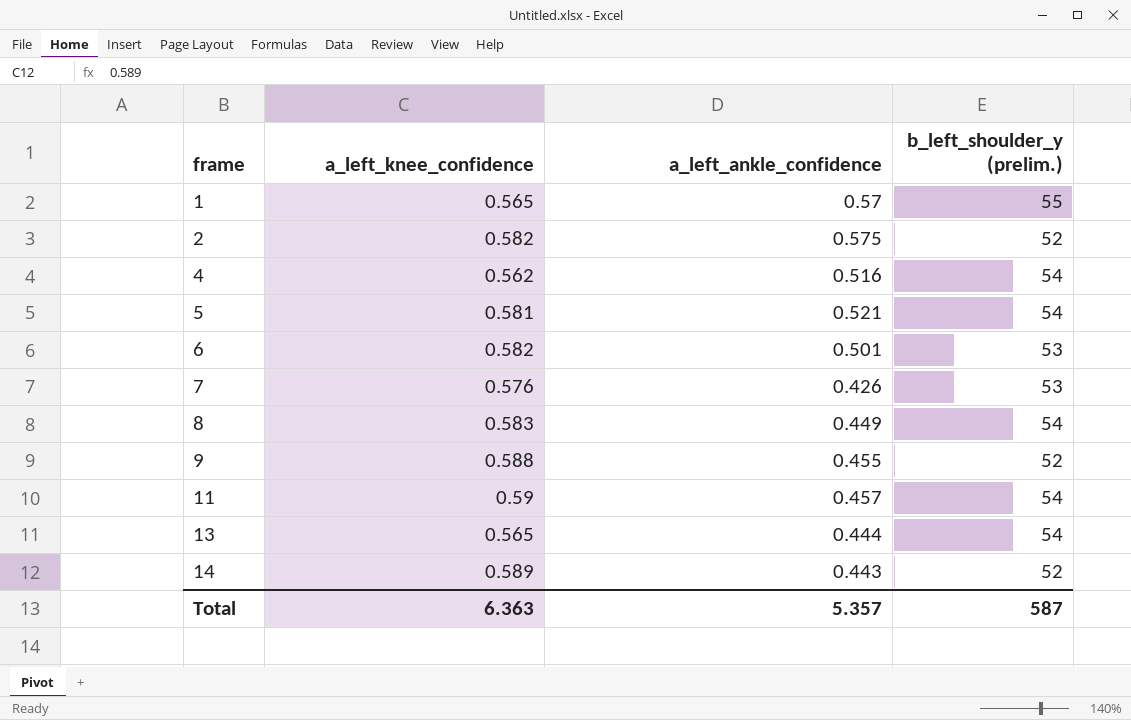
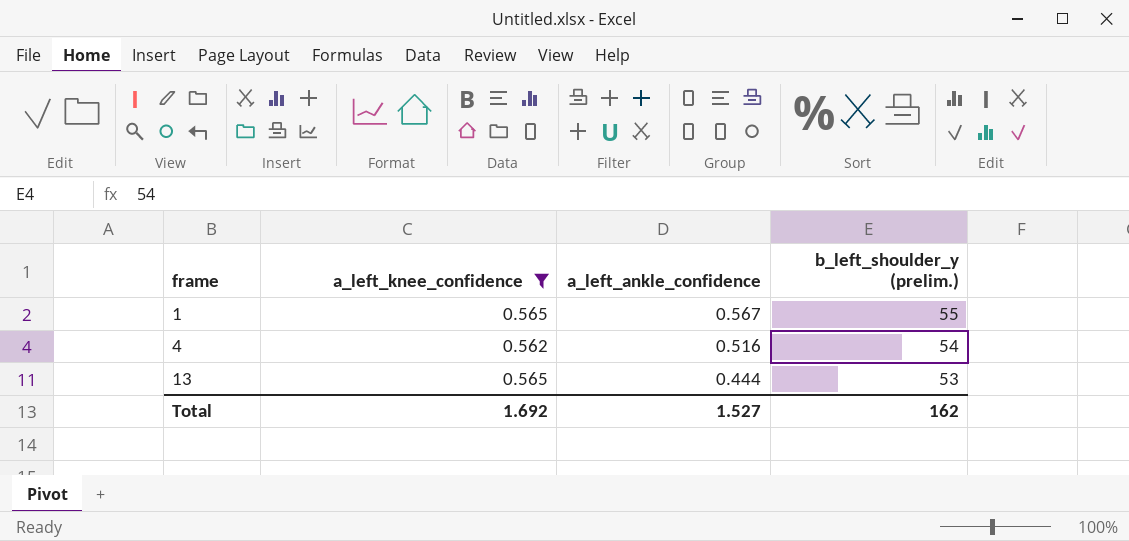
filter: none -> a_left_knee_confidence <= 0.565
1 | a_left_ankle_confidence: 0.57 -> 0.567
13 | b_left_shoulder_y (prelim.): 54 -> 53
Total | a_left_knee_confidence: 6.363 -> 1.692
Total | a_left_ankle_confidence: 5.357 -> 1.527
Total | b_left_shoulder_y (prelim.): 587 -> 162

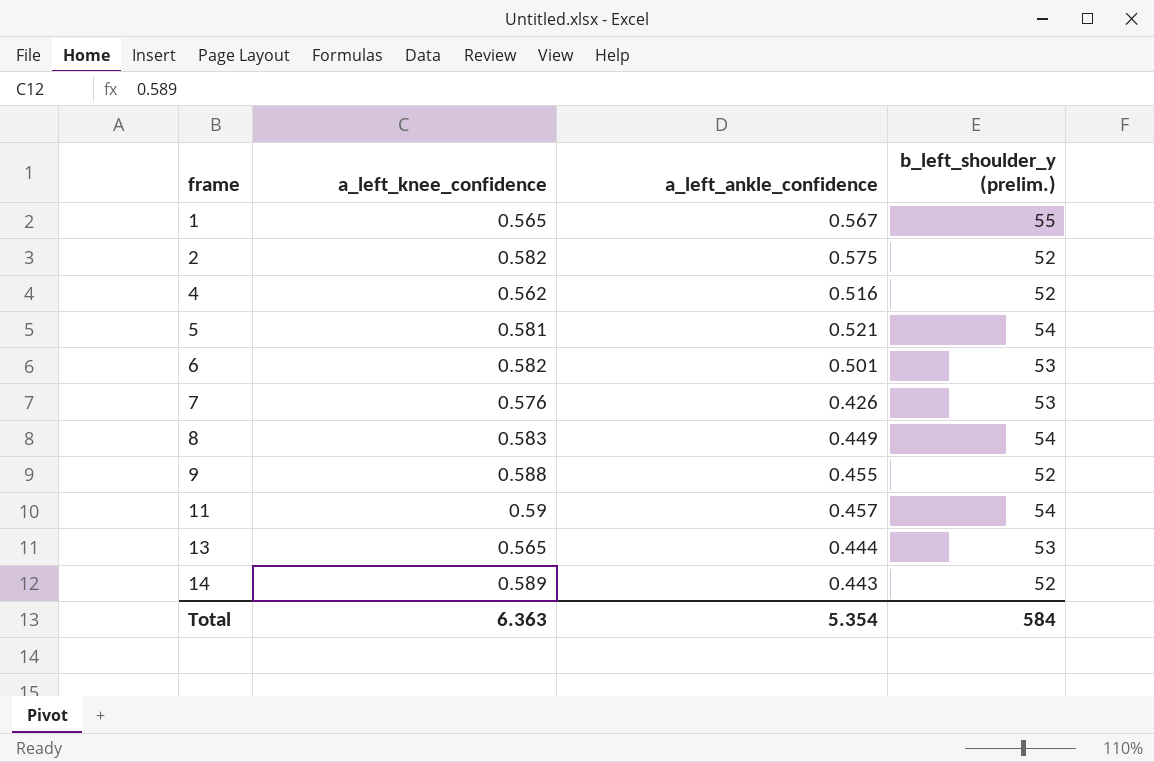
filter: a_left_knee_confidence <= 0.565 -> none
4 | b_left_shoulder_y (prelim.): 54 -> 52
Total | a_left_knee_confidence: 1.692 -> 6.363
Total | a_left_ankle_confidence: 1.527 -> 5.354
Total | b_left_shoulder_y (prelim.): 162 -> 584

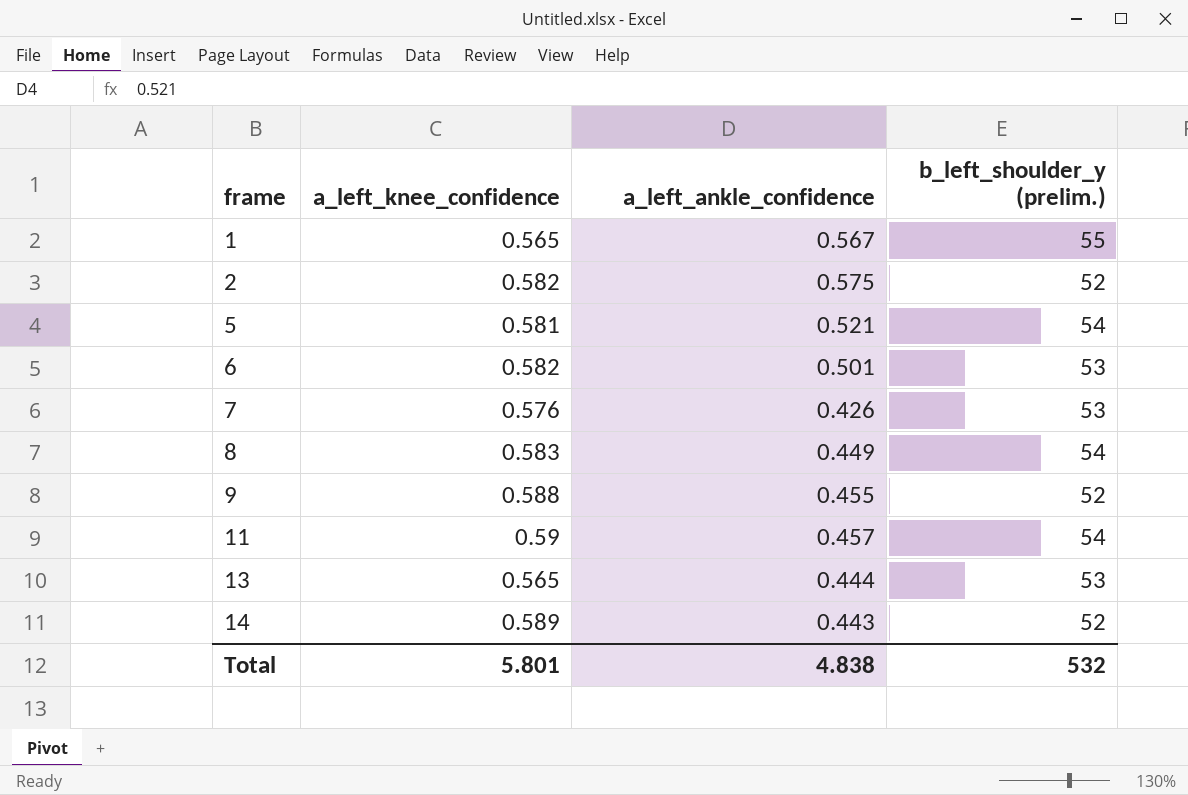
row 4: 0.562 | 0.516 | 52 -> none
Total | a_left_knee_confidence: 6.363 -> 5.801
Total | a_left_ankle_confidence: 5.354 -> 4.838
Total | b_left_shoulder_y (prelim.): 584 -> 532

